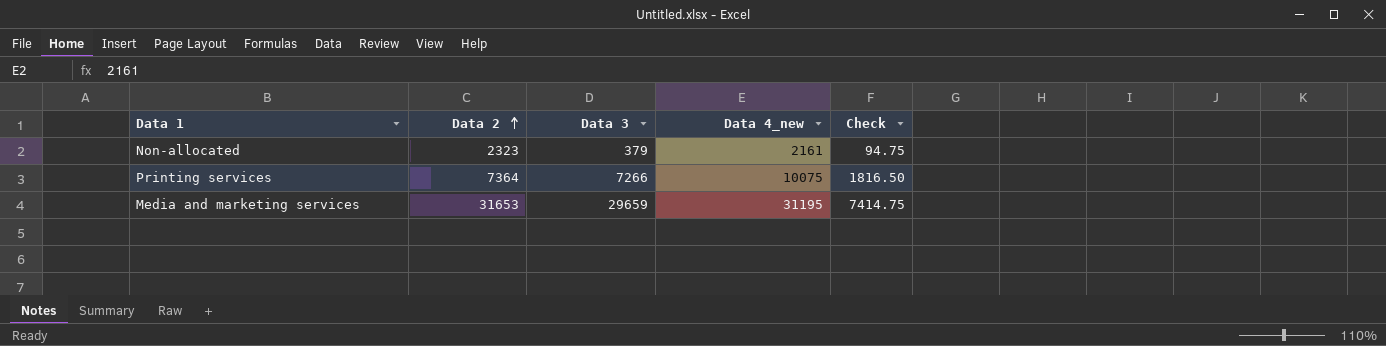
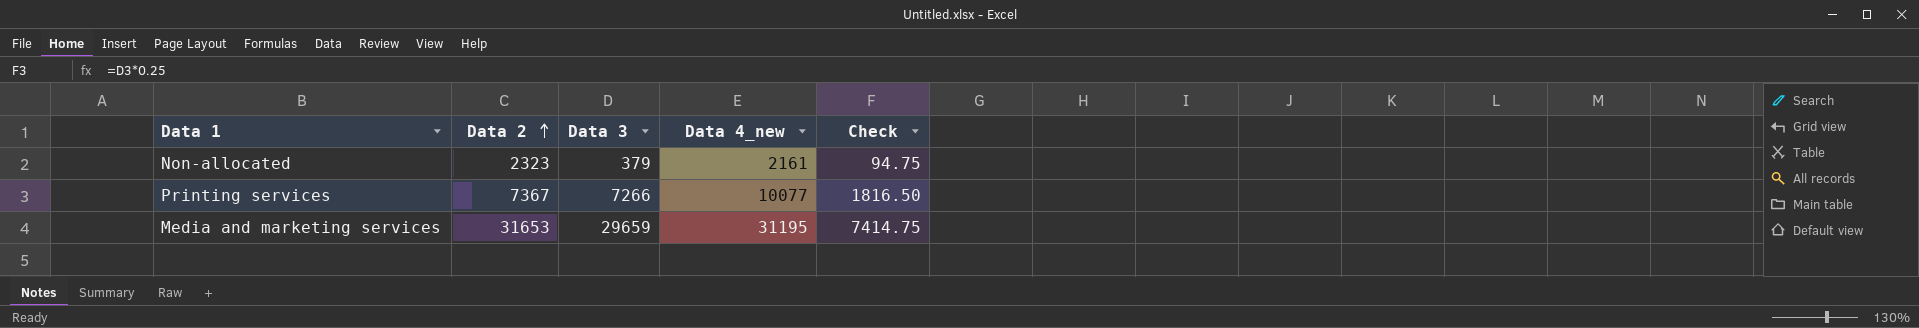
Printing services | Data 2: 7364 -> 7367
Printing services | Data 4_new: 10075 -> 10077

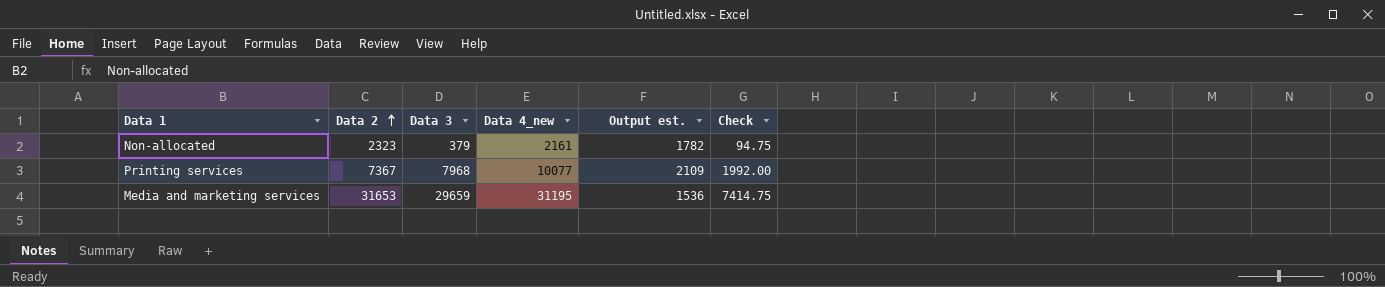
column Output est. | formula: none -> [Data 4_new] - [Data 3]
Printing services | Data 3: 7266 -> 7968
Printing services | Check: 1816.50 -> 1992.00

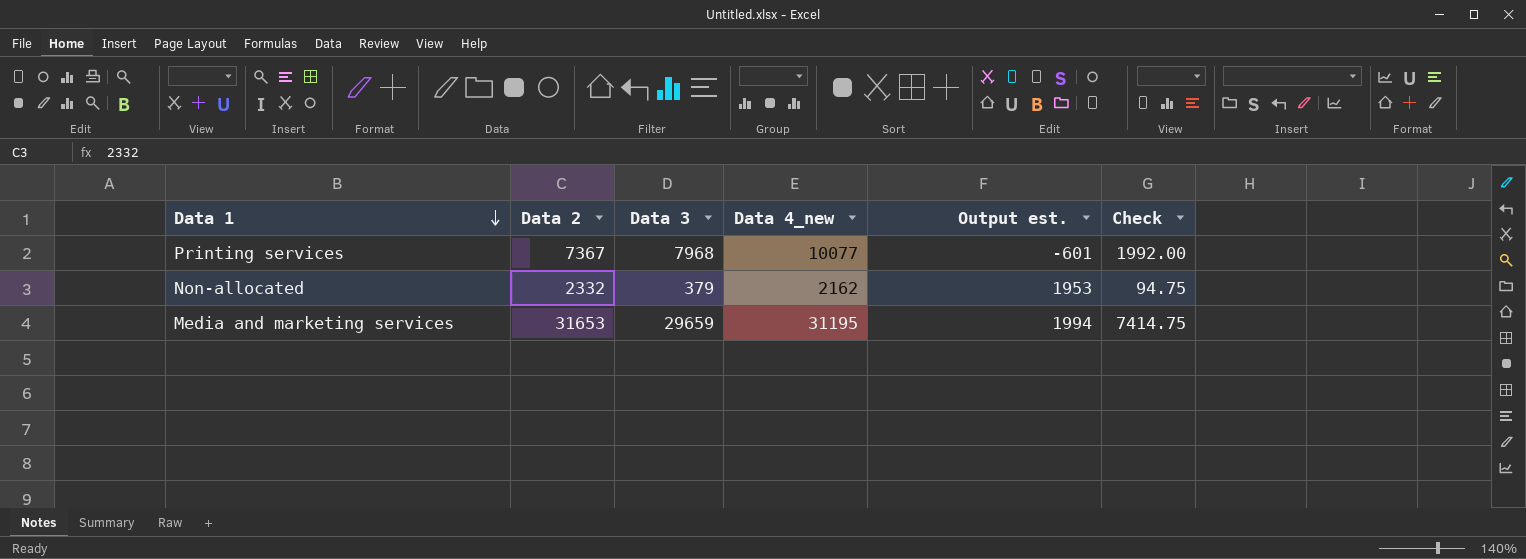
row order: Data 2 ascending -> Data 1 descending
column Output est. | formula: [Data 4_new] - [Data 3] -> [Data 2] - [Data 3]
Non-allocated | Data 2: 2323 -> 2332
Non-allocated | Data 4_new: 2161 -> 2162

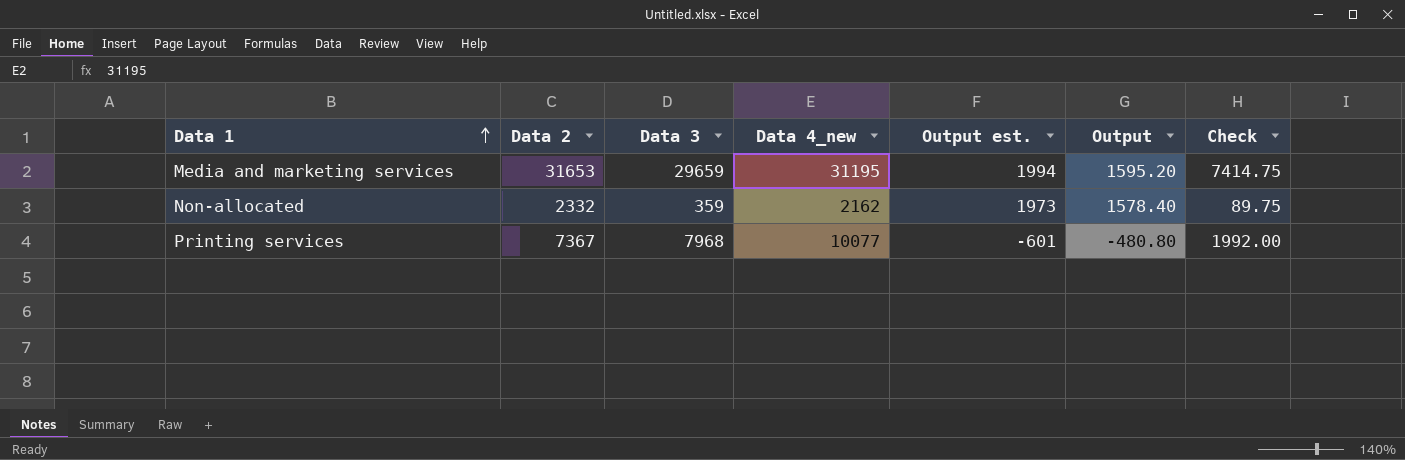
row order: Data 1 descending -> Data 1 ascending
column Output | formula: none -> [Output est.] * 0.8
Non-allocated | Data 3: 379 -> 359
Non-allocated | Output est.: 1953 -> 1973
Non-allocated | Check: 94.75 -> 89.75

